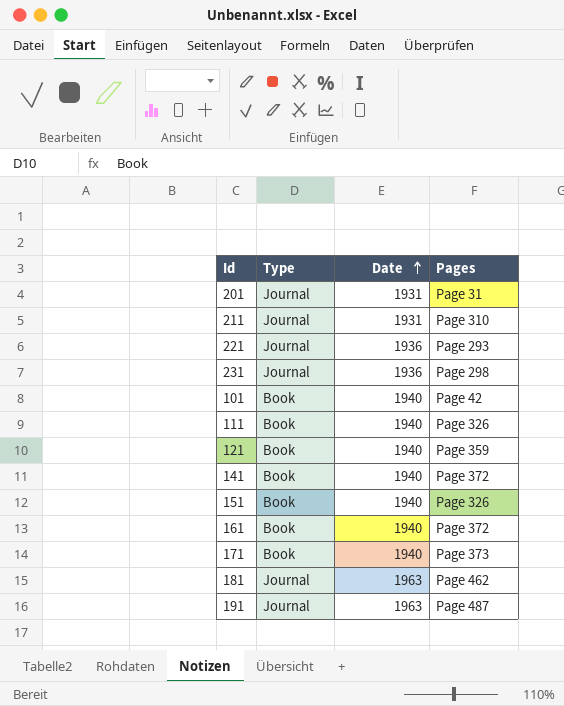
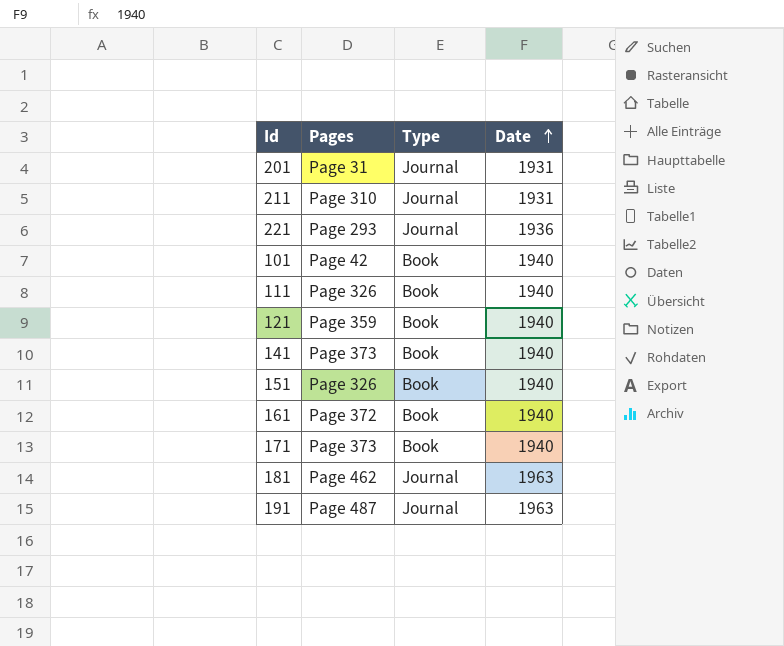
column Pages | position: 4 -> 2
row 231: Journal | 1936 | Page 298 -> none
141 | Pages: Page 372 -> Page 373

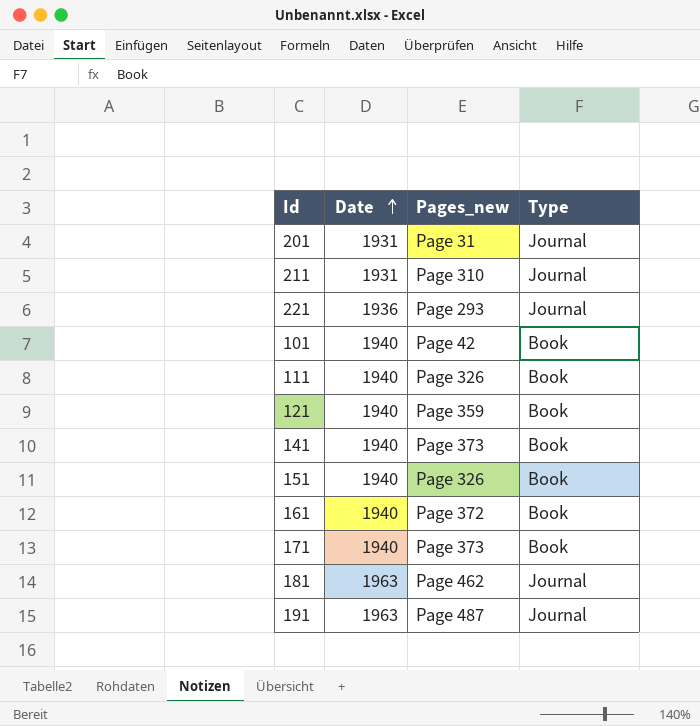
column Date | position: 4 -> 2
column name: Pages -> Pages_new

